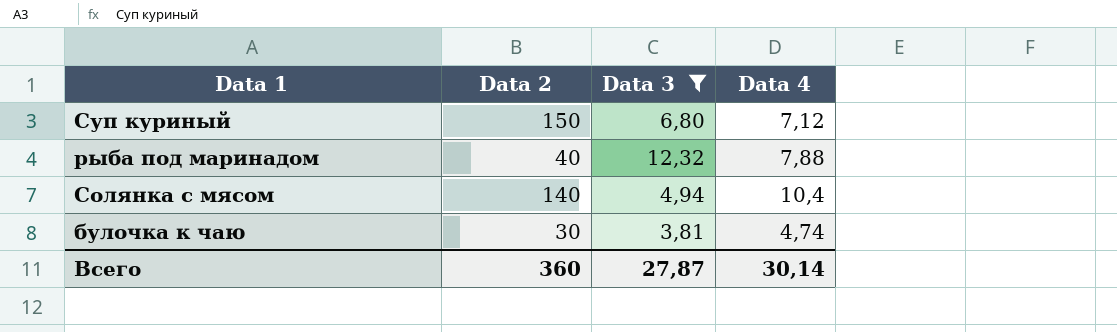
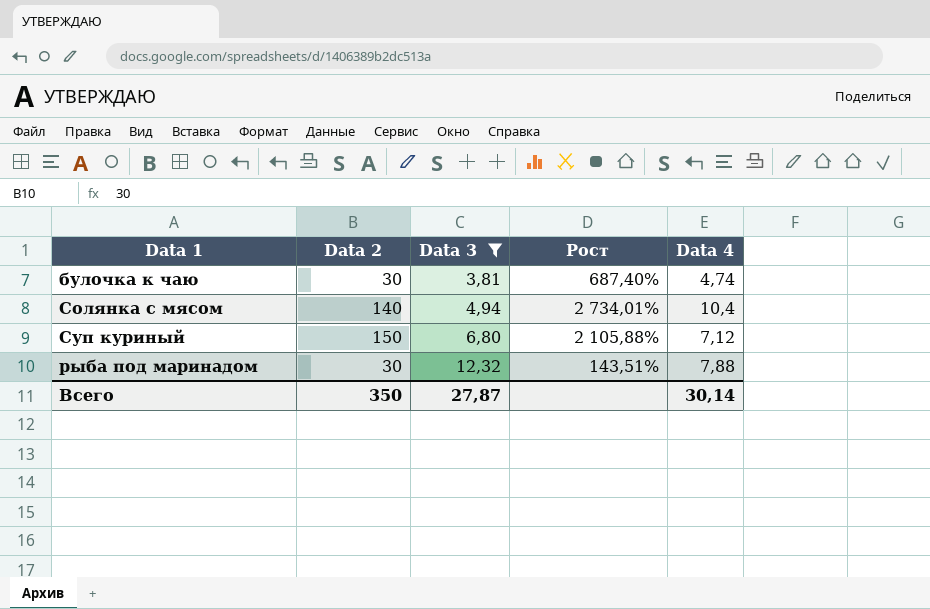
row order: none -> Data 3 ascending
column Рост | formula: none -> ([Data 2] - [Data 3]) / [Data 3]
рыба под маринадом | Data 2: 40 -> 30
Всего | Data 2: 360 -> 350

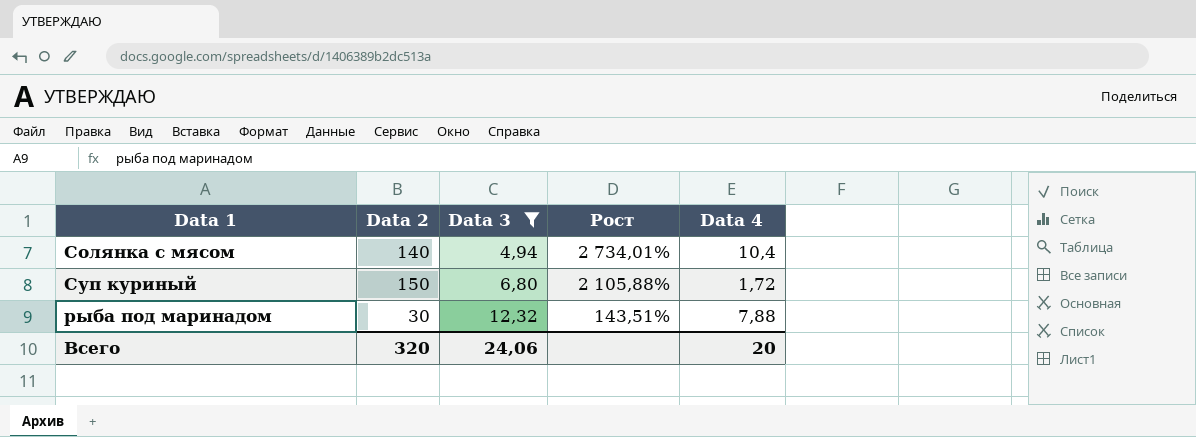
row булочка к чаю: 30 | 3,81 | 687,40% | 4,74 -> none
Суп куриный | Data 4: 7,12 -> 1,72
Всего | Data 2: 350 -> 320
Всего | Data 3: 27,87 -> 24,06
Всего | Data 4: 30,14 -> 20

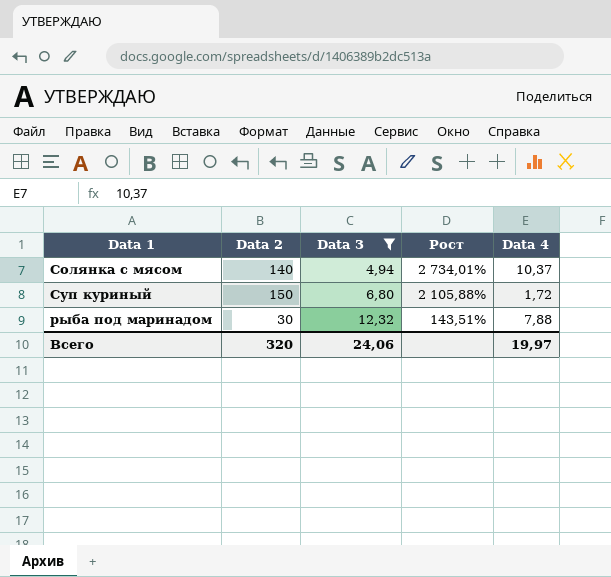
Солянка с мясом | Data 4: 10,4 -> 10,37
Всего | Data 4: 20 -> 19,97

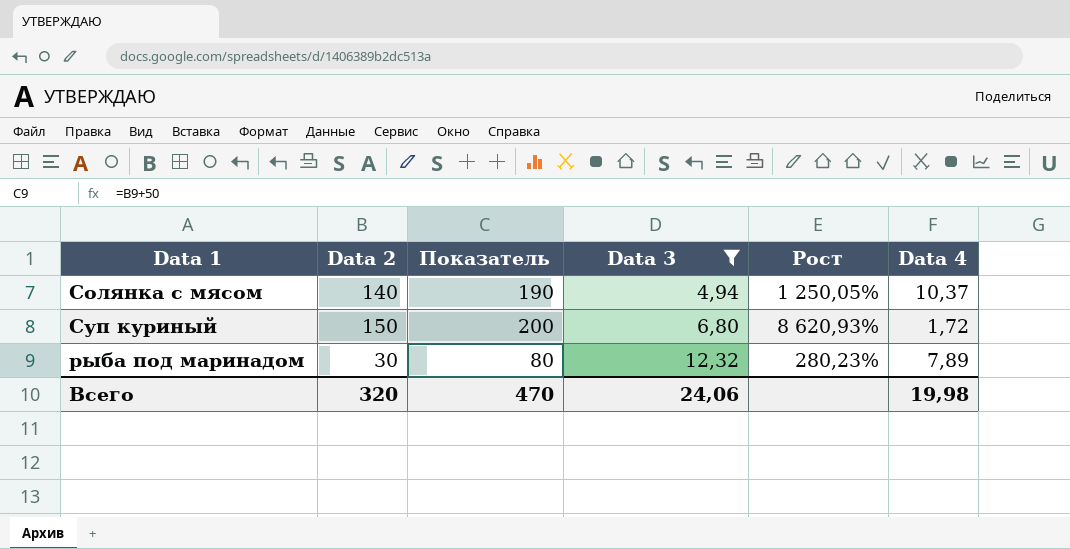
column Показатель | formula: none -> [Data 2] + 50
column Рост | formula: ([Data 2] - [Data 3]) / [Data 3] -> ([Data 2] - [Data 4]) / [Data 4]
рыба под маринадом | Data 4: 7,88 -> 7,89
Всего | Data 4: 19,97 -> 19,98

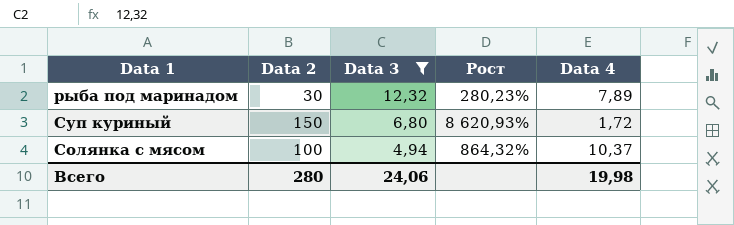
row order: Data 3 ascending -> Data 3 descending
column Показатель | formula: [Data 2] + 50 -> none
Солянка с мясом | Data 2: 140 -> 100
Солянка с мясом | Рост: 1 250,05% -> 864,32%
Всего | Data 2: 320 -> 280

